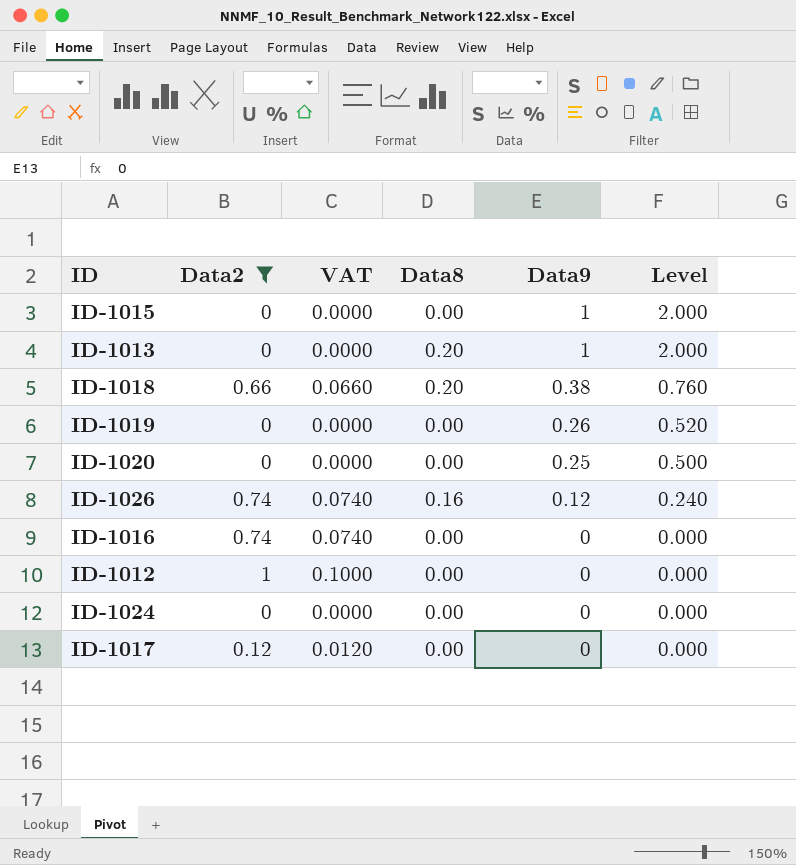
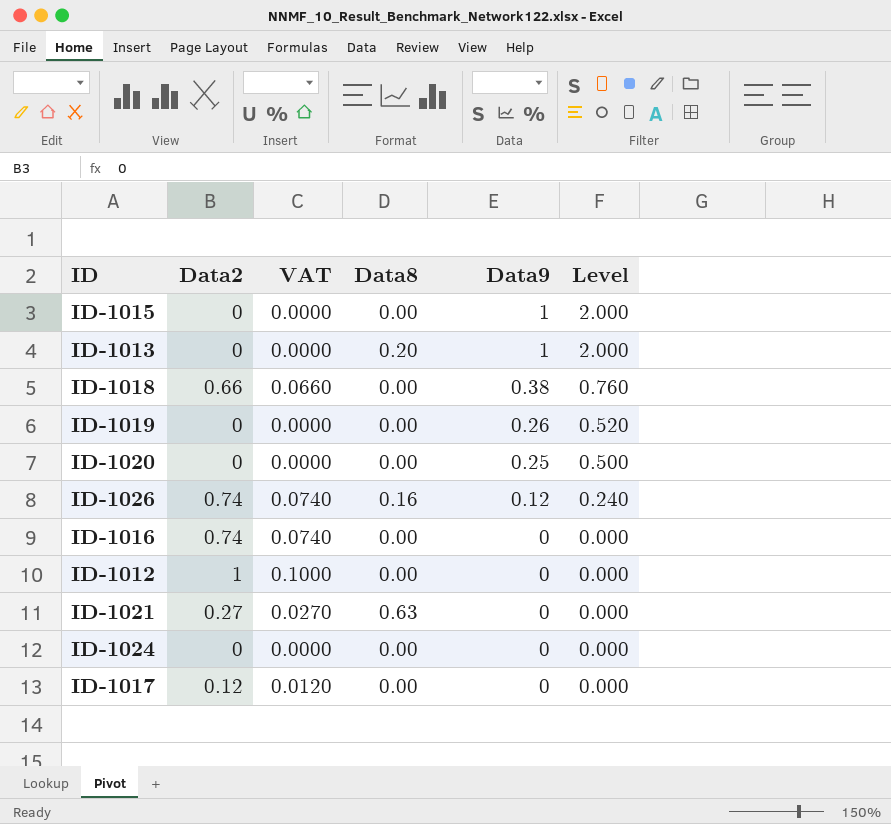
filter: Data2 != 0.27 -> none
ID-1018 | Data8: 0.20 -> 0.00

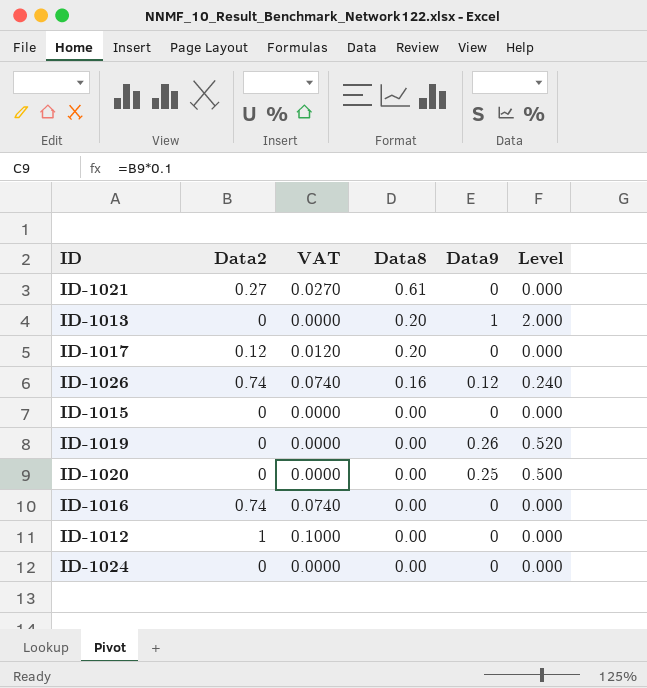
row order: Data9 descending -> Data8 descending
row ID-1018: 0.66 | 0.0660 | 0.00 | 0.38 | 0.760 -> none
ID-1021 | Data8: 0.63 -> 0.61
ID-1017 | Data8: 0.00 -> 0.20
ID-1015 | Data9: 1 -> 0
ID-1015 | Level: 2.000 -> 0.000

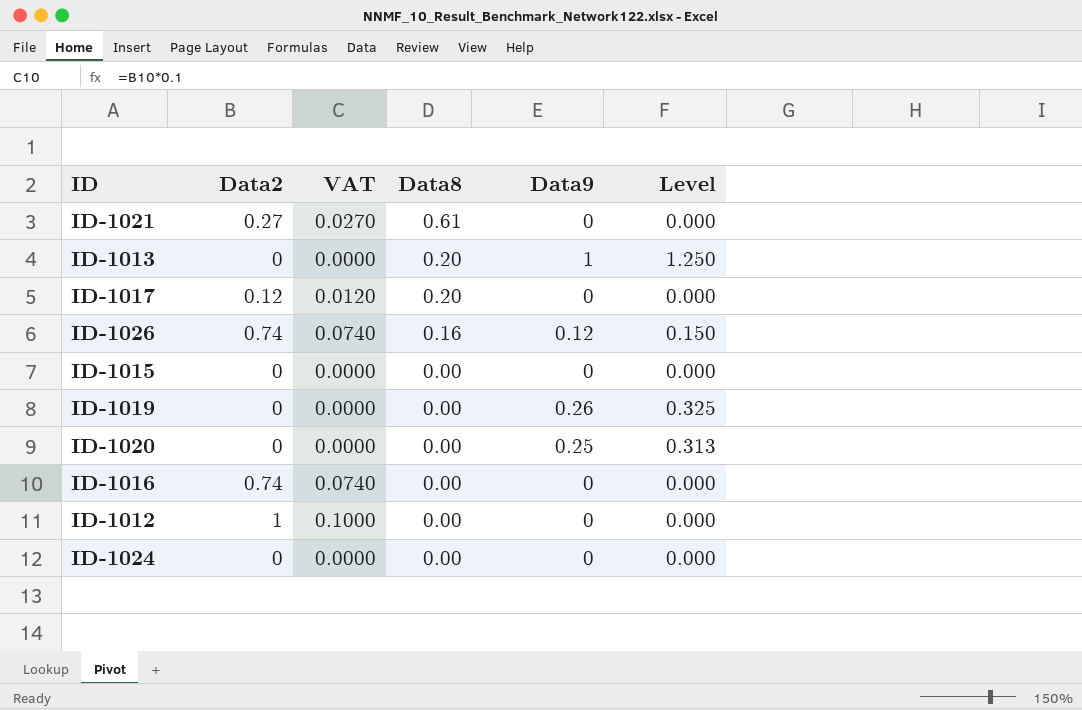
column Level | formula: [Data9] * 2 -> [Data9] * 1.25

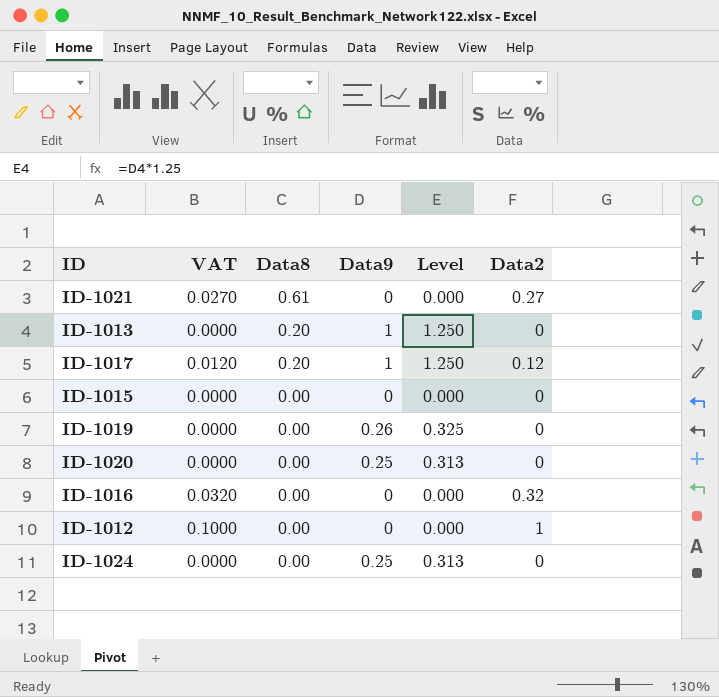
column Data2 | position: 2 -> 6
row ID-1026: 0.74 | 0.0740 | 0.16 | 0.12 | 0.150 -> none
ID-1017 | Data9: 0 -> 1
ID-1017 | Level: 0.000 -> 1.250
ID-1016 | VAT: 0.0740 -> 0.0320
ID-1016 | Data2: 0.74 -> 0.32
ID-1024 | Data9: 0 -> 0.25
ID-1024 | Level: 0.000 -> 0.313

